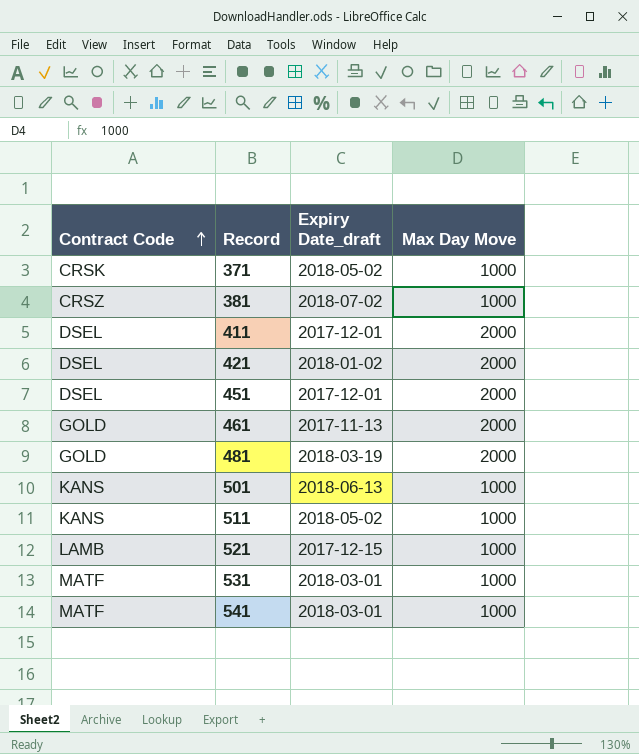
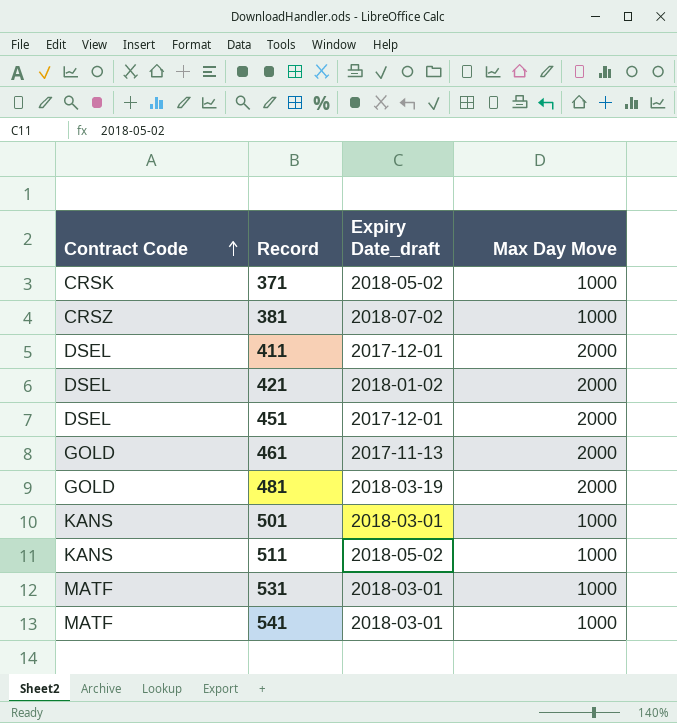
row 521: LAMB | 2017-12-15 | 1000 -> none
501 | Expiry Date_draft: 2018-06-13 -> 2018-03-01

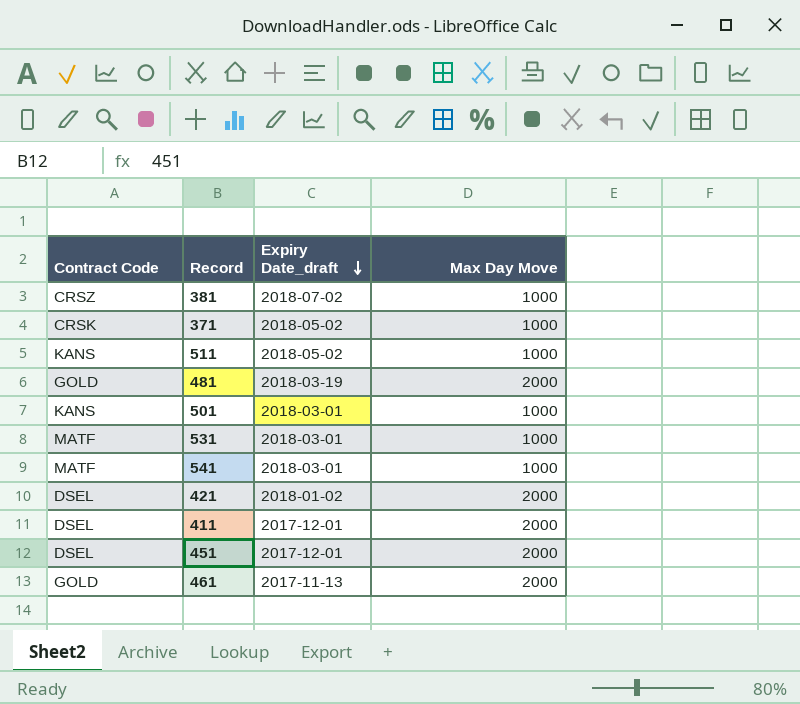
row order: Contract Code ascending -> Expiry Date_draft descending

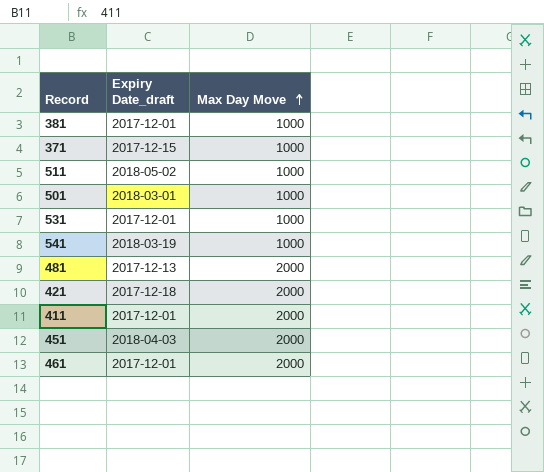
row order: Expiry Date_draft descending -> Max Day Move ascending
column Contract Code | position: 1 -> none
381 | Expiry Date_draft: 2018-07-02 -> 2017-12-01
371 | Expiry Date_draft: 2018-05-02 -> 2017-12-15
531 | Expiry Date_draft: 2018-03-01 -> 2017-12-01
541 | Expiry Date_draft: 2018-03-01 -> 2018-03-19
481 | Expiry Date_draft: 2018-03-19 -> 2017-12-13
421 | Expiry Date_draft: 2018-01-02 -> 2017-12-18
451 | Expiry Date_draft: 2017-12-01 -> 2018-04-03
461 | Expiry Date_draft: 2017-11-13 -> 2017-12-01

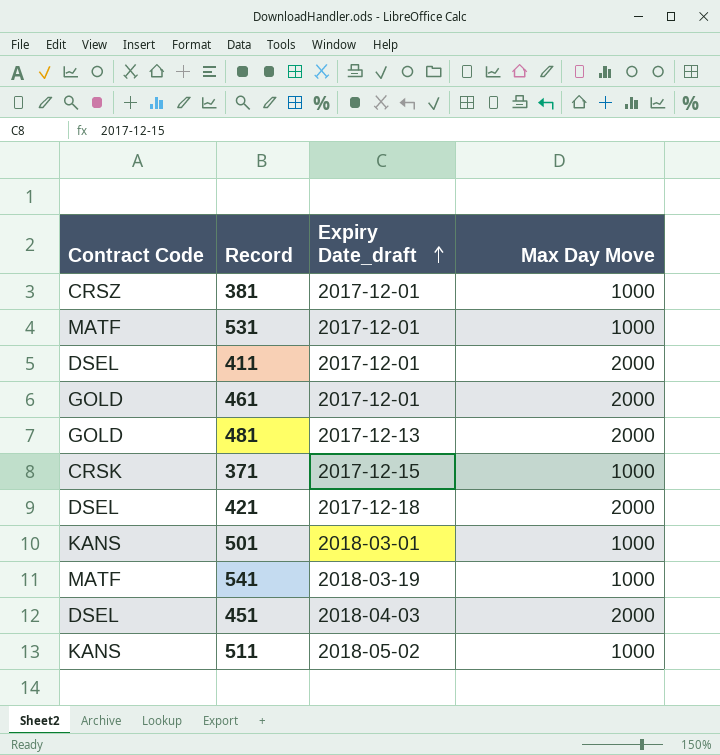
row order: Max Day Move ascending -> Expiry Date_draft ascending
column Contract Code | position: none -> 1

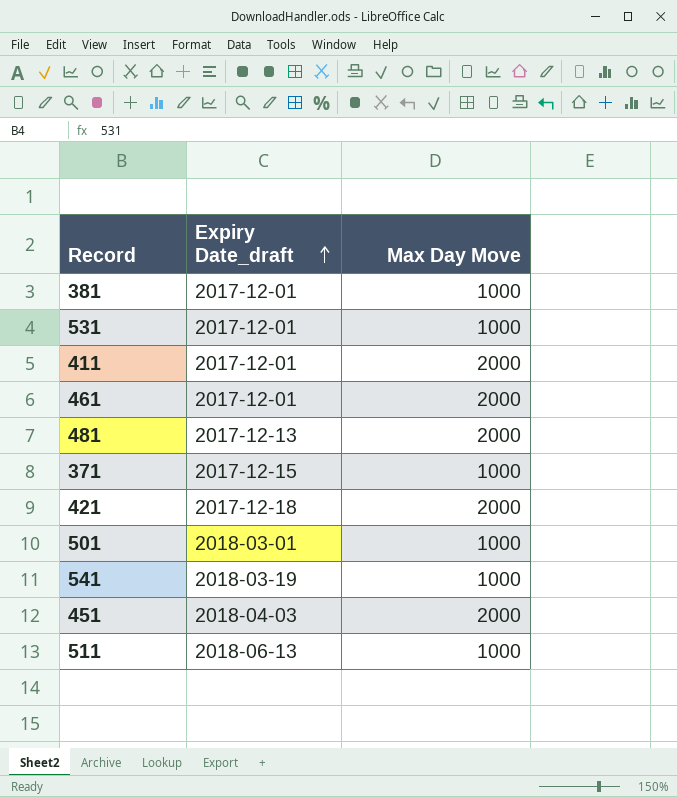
column Contract Code | position: 1 -> none
511 | Expiry Date_draft: 2018-05-02 -> 2018-06-13

